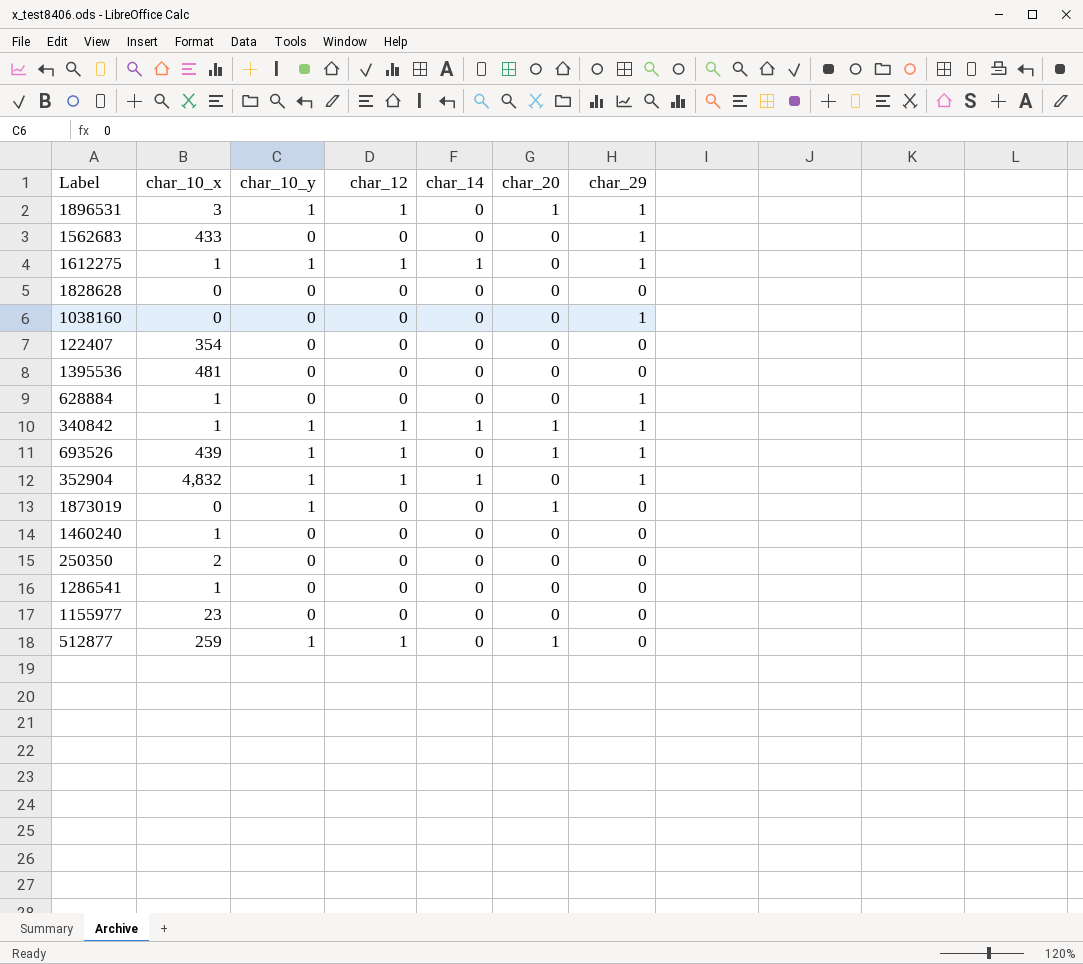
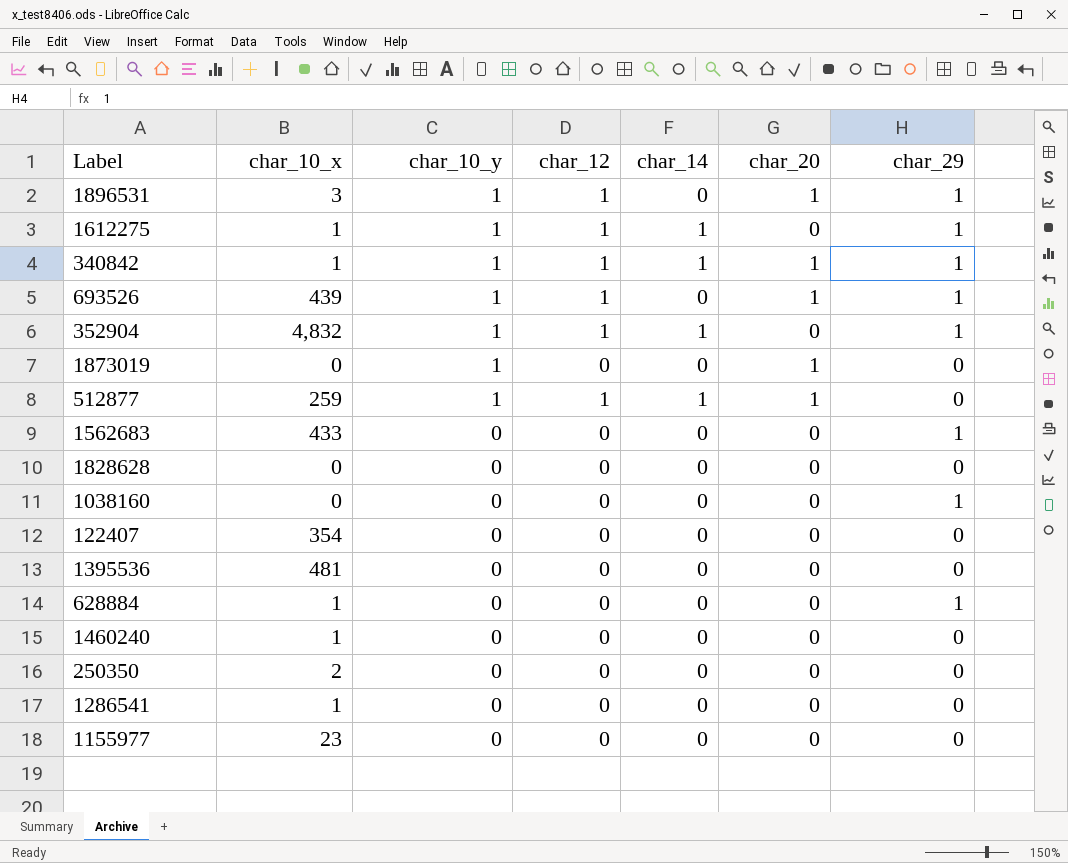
row order: none -> char_10_y descending
512877 | char_14: 0 -> 1

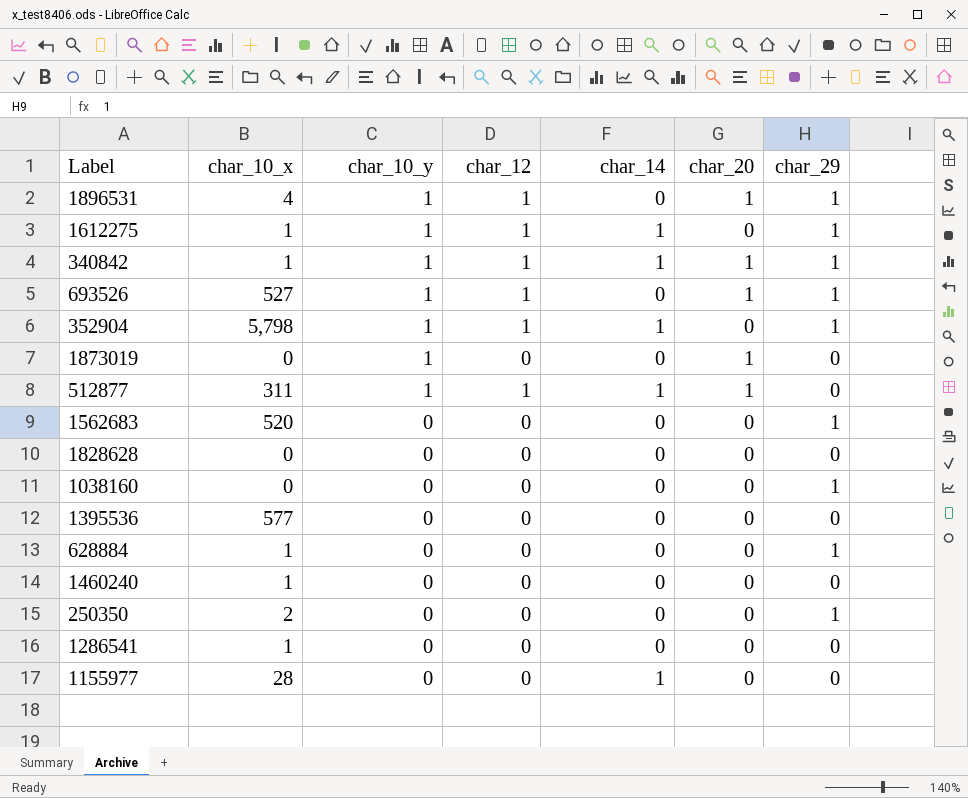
row 122407: 354 | 0 | 0 | 0 | 0 | 0 -> none
1896531 | char_10_x: 3 -> 4
693526 | char_10_x: 439 -> 527
352904 | char_10_x: 4,832 -> 5,798
512877 | char_10_x: 259 -> 311
1562683 | char_10_x: 433 -> 520
1395536 | char_10_x: 481 -> 577
250350 | char_29: 0 -> 1
1155977 | char_10_x: 23 -> 28
1155977 | char_14: 0 -> 1

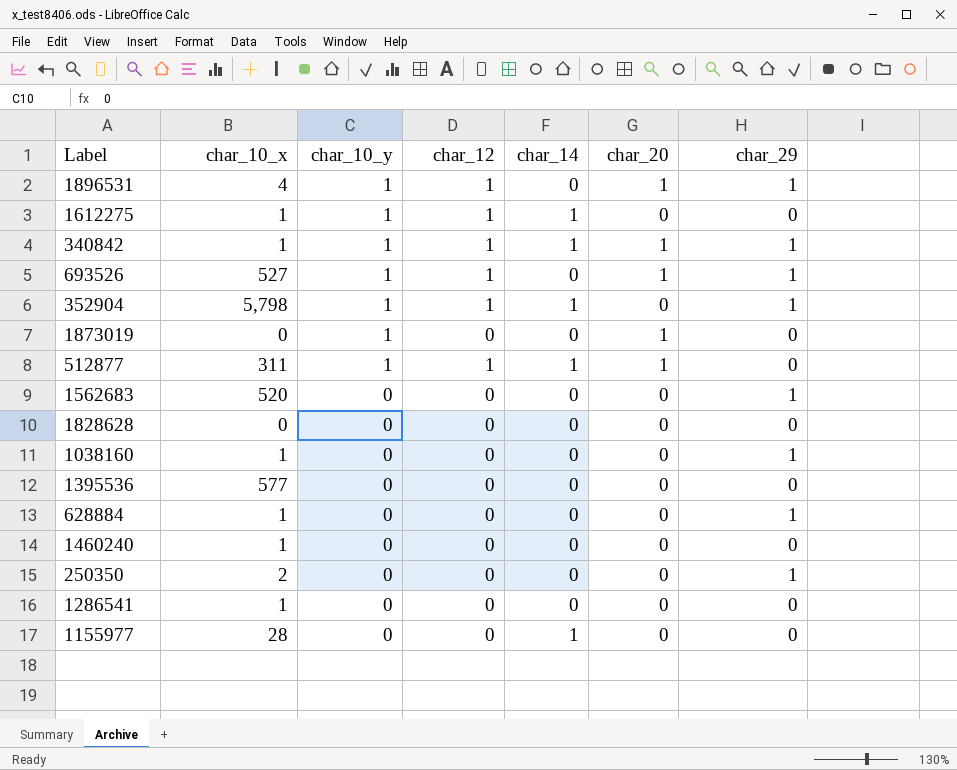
1612275 | char_29: 1 -> 0
1038160 | char_10_x: 0 -> 1

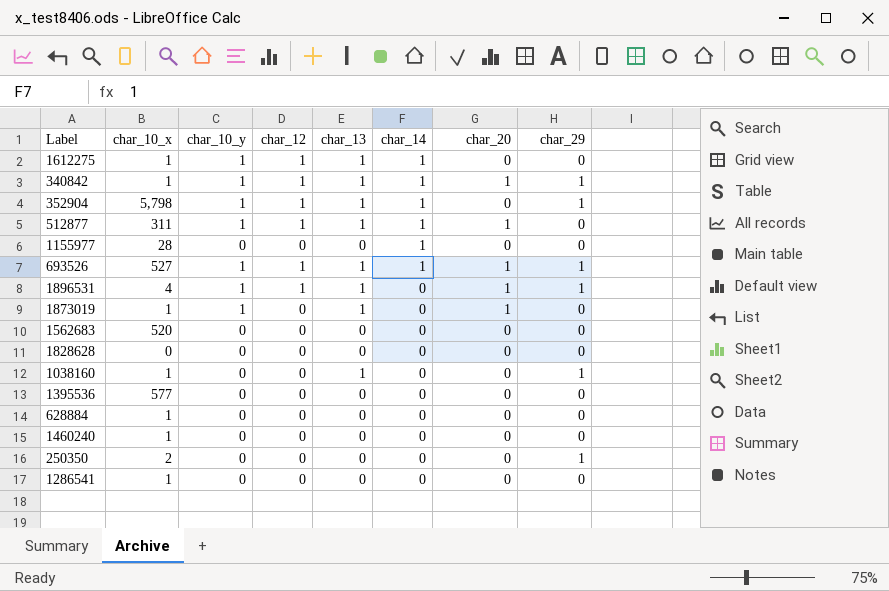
row order: char_10_y descending -> char_14 descending
column char_13 | position: none -> 5
693526 | char_14: 0 -> 1
1873019 | char_10_x: 0 -> 1
1562683 | char_29: 1 -> 0
628884 | char_29: 1 -> 0

